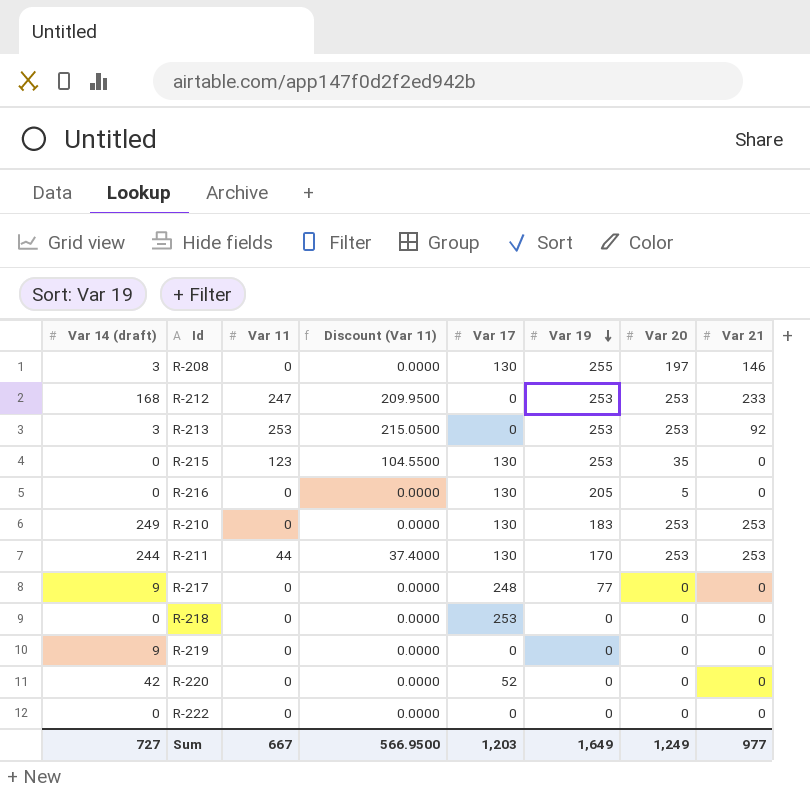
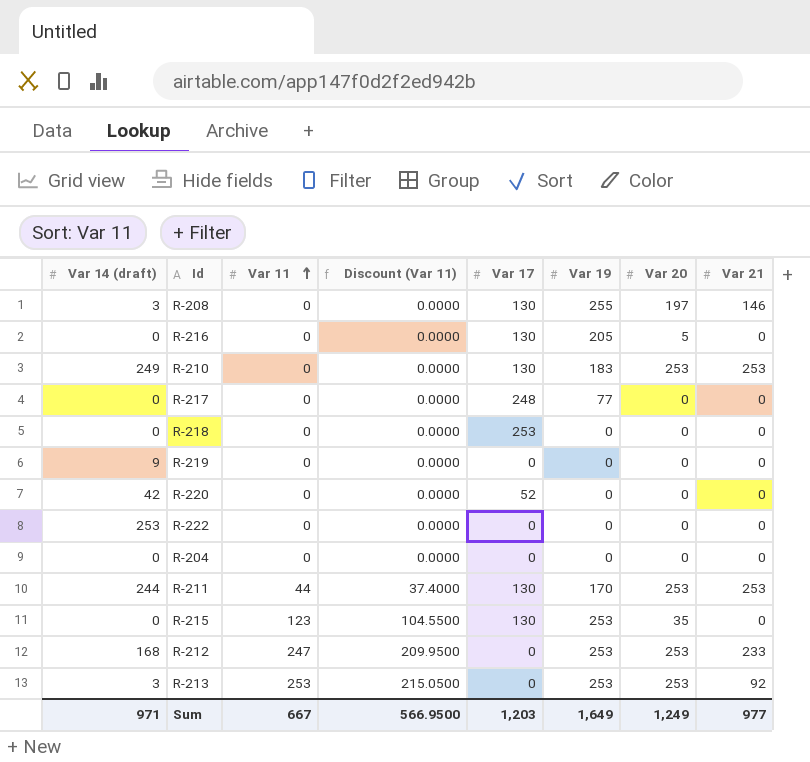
row order: Var 19 descending -> Var 11 ascending
R-217 | Var 14 (draft): 9 -> 0
R-222 | Var 14 (draft): 0 -> 253
row R-204: none -> 0 | 0 | 0.0000 | 0 | 0 | 0 | 0
Sum | Var 14 (draft): 727 -> 971

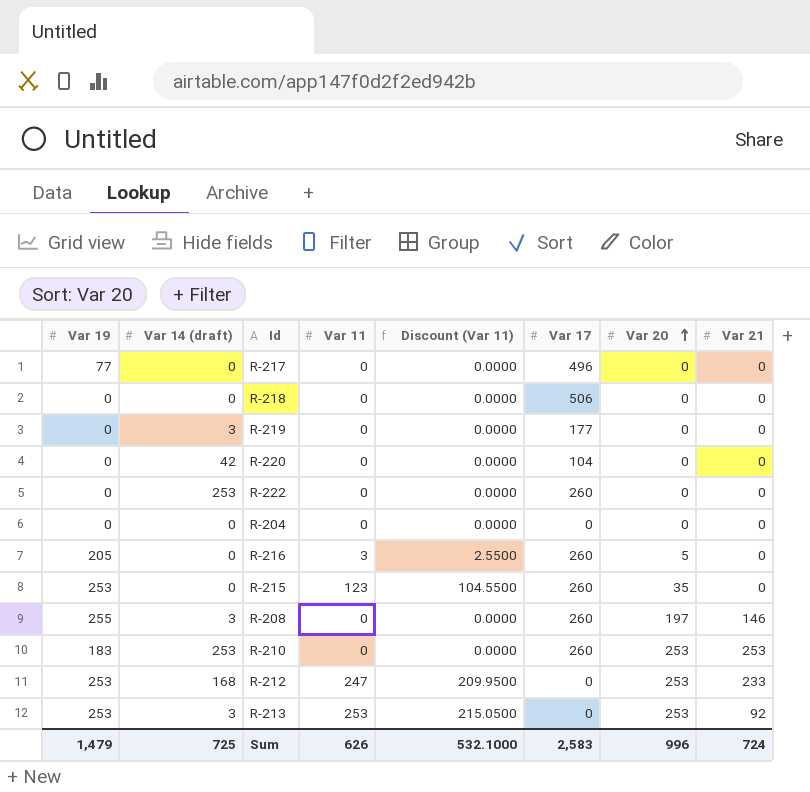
row order: Var 11 ascending -> Var 20 ascending
column Var 19 | position: 6 -> 1
row R-211: 244 | 44 | 37.4000 | 130 | 170 | 253 | 253 -> none
R-217 | Var 17: 248 -> 496
R-218 | Var 17: 253 -> 506
R-219 | Var 14 (draft): 9 -> 3
R-219 | Var 17: 0 -> 177
R-220 | Var 17: 52 -> 104
R-222 | Var 17: 0 -> 260
R-216 | Var 11: 0 -> 3
R-216 | Discount (Var 11): 0.0000 -> 2.5500
R-216 | Var 17: 130 -> 260
R-215 | Var 17: 130 -> 260
R-208 | Var 17: 130 -> 260
R-210 | Var 14 (draft): 249 -> 253
R-210 | Var 17: 130 -> 260
Sum | Var 19: 1,649 -> 1,479
Sum | Var 14 (draft): 971 -> 725
Sum | Var 11: 667 -> 626
Sum | Discount (Var 11): 566.9500 -> 532.1000
Sum | Var 17: 1,203 -> 2,583
Sum | Var 20: 1,249 -> 996
Sum | Var 21: 977 -> 724

